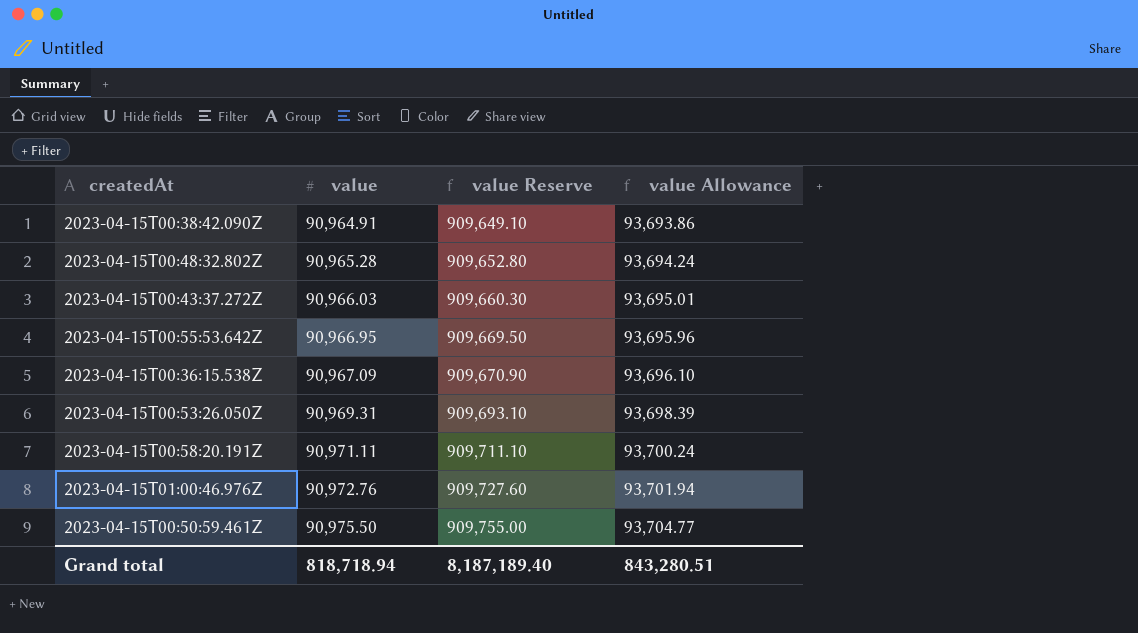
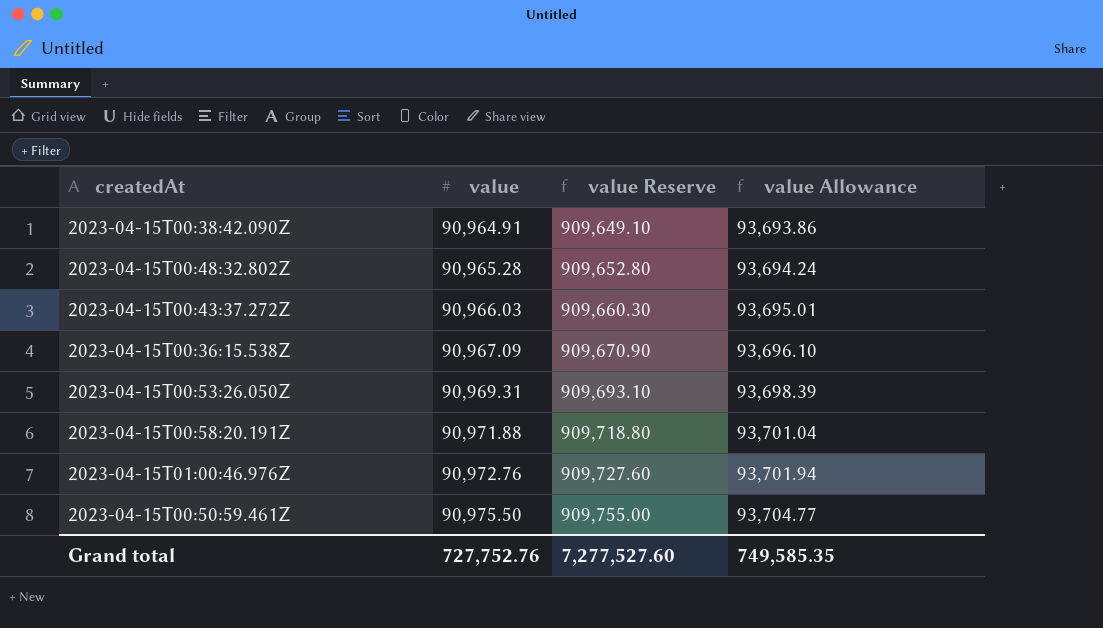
row 2023-04-15T00:55:53.642Z: 90,966.95 | 909,669.50 | 93,695.96 -> none
2023-04-15T00:58:20.191Z | value: 90,971.11 -> 90,971.88
2023-04-15T00:58:20.191Z | value Reserve: 909,711.10 -> 909,718.80
2023-04-15T00:58:20.191Z | value Allowance: 93,700.24 -> 93,701.04
Grand total | value: 818,718.94 -> 727,752.76
Grand total | value Reserve: 8,187,189.40 -> 7,277,527.60
Grand total | value Allowance: 843,280.51 -> 749,585.35

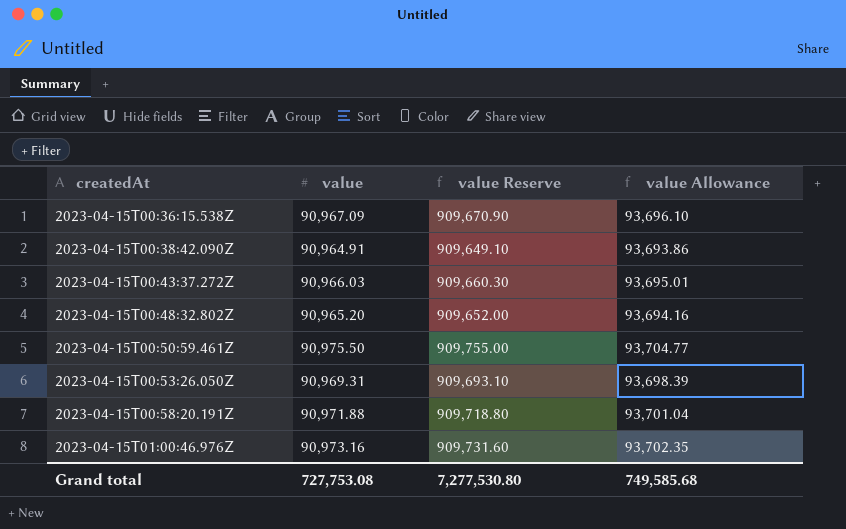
row order: value ascending -> createdAt ascending
2023-04-15T00:48:32.802Z | value: 90,965.28 -> 90,965.20
2023-04-15T00:48:32.802Z | value Reserve: 909,652.80 -> 909,652.00
2023-04-15T00:48:32.802Z | value Allowance: 93,694.24 -> 93,694.16
2023-04-15T01:00:46.976Z | value: 90,972.76 -> 90,973.16
2023-04-15T01:00:46.976Z | value Reserve: 909,727.60 -> 909,731.60
2023-04-15T01:00:46.976Z | value Allowance: 93,701.94 -> 93,702.35
Grand total | value: 727,752.76 -> 727,753.08
Grand total | value Reserve: 7,277,527.60 -> 7,277,530.80
Grand total | value Allowance: 749,585.35 -> 749,585.68

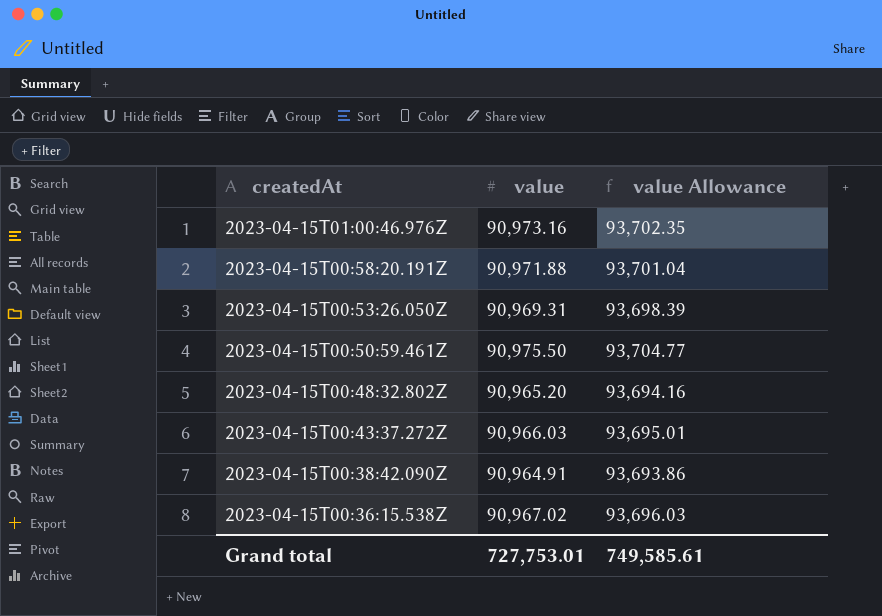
row order: createdAt ascending -> createdAt descending
column value Reserve | formula: [value] * 10 -> none
2023-04-15T00:36:15.538Z | value: 90,967.09 -> 90,967.02
2023-04-15T00:36:15.538Z | value Allowance: 93,696.10 -> 93,696.03
Grand total | value: 727,753.08 -> 727,753.01
Grand total | value Allowance: 749,585.68 -> 749,585.61

